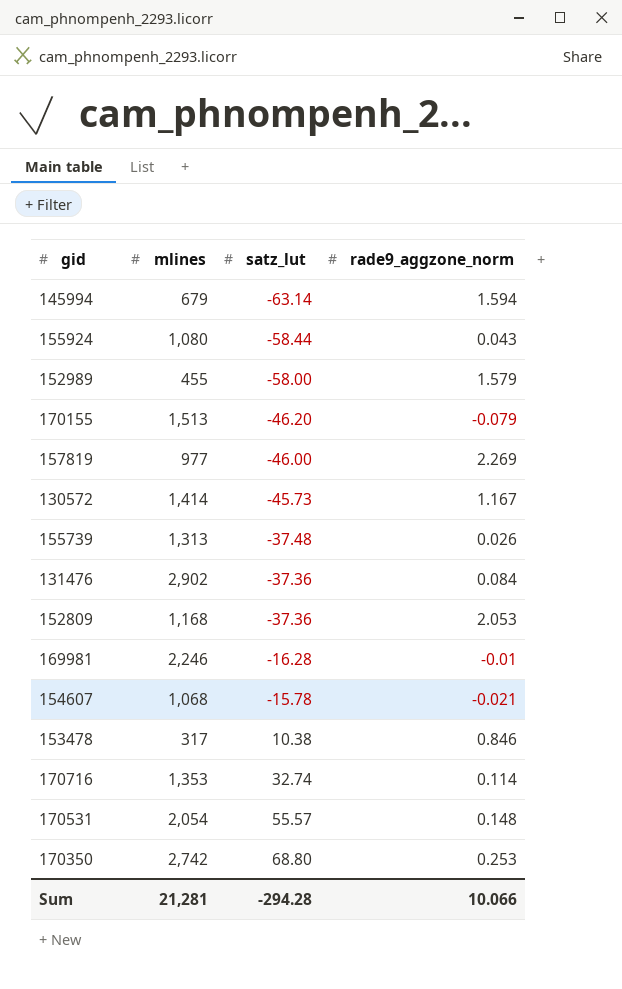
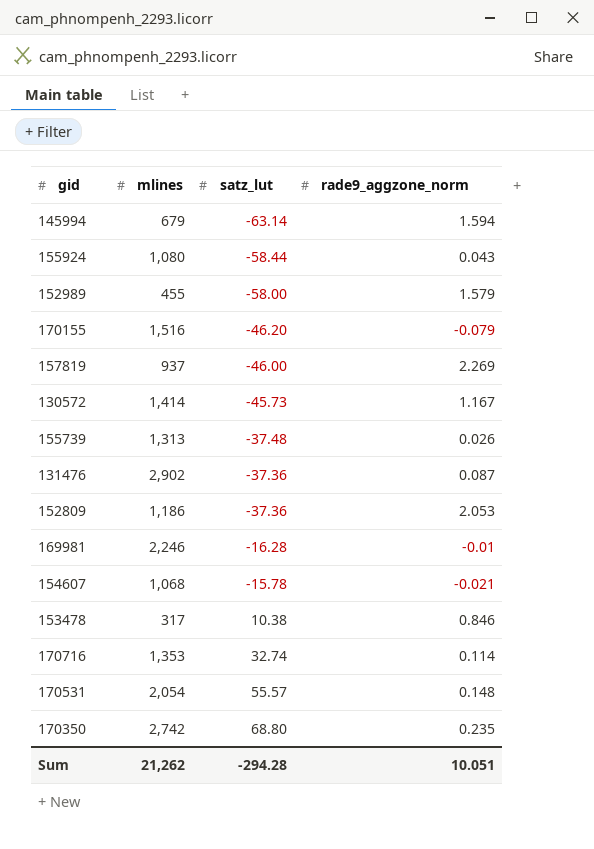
170155 | mlines: 1,513 -> 1,516
157819 | mlines: 977 -> 937
131476 | rade9_aggzone_norm: 0.084 -> 0.087
152809 | mlines: 1,168 -> 1,186
170350 | rade9_aggzone_norm: 0.253 -> 0.235
Sum | mlines: 21,281 -> 21,262
Sum | rade9_aggzone_norm: 10.066 -> 10.051

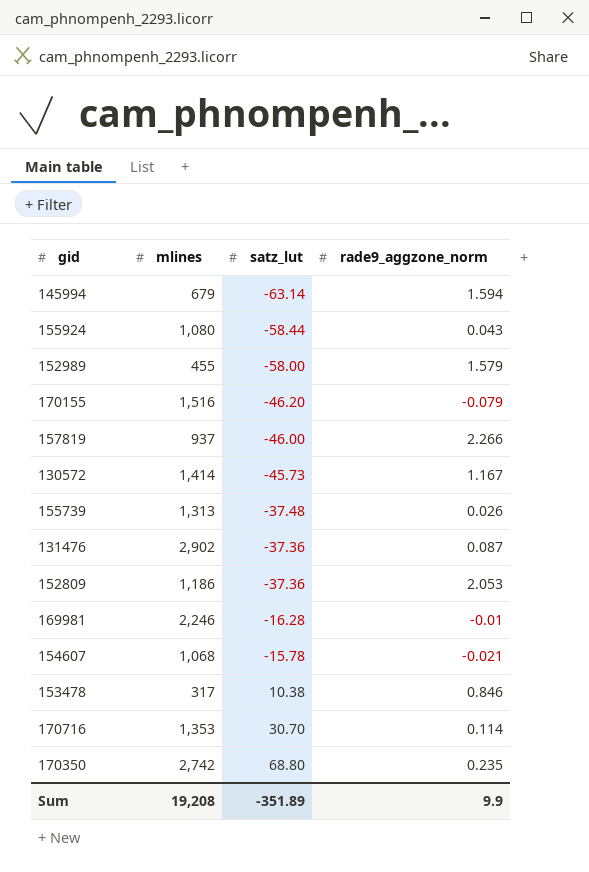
row 170531: 2,054 | 55.57 | 0.148 -> none
157819 | rade9_aggzone_norm: 2.269 -> 2.266
170716 | satz_lut: 32.74 -> 30.70
Sum | mlines: 21,262 -> 19,208
Sum | satz_lut: -294.28 -> -351.89
Sum | rade9_aggzone_norm: 10.051 -> 9.9

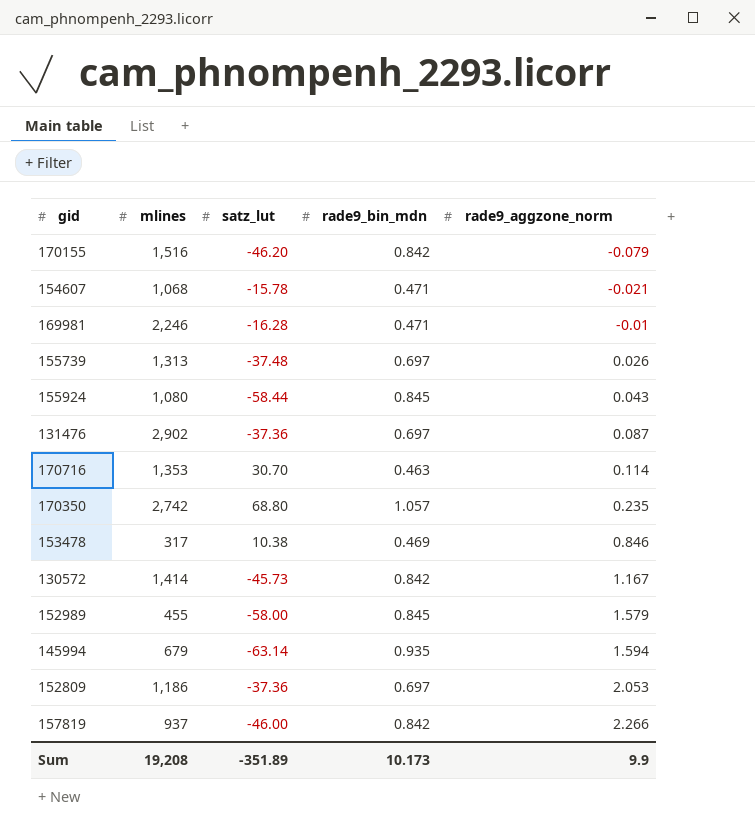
row order: satz_lut ascending -> rade9_aggzone_norm ascending
column rade9_bin_mdn | position: none -> 4

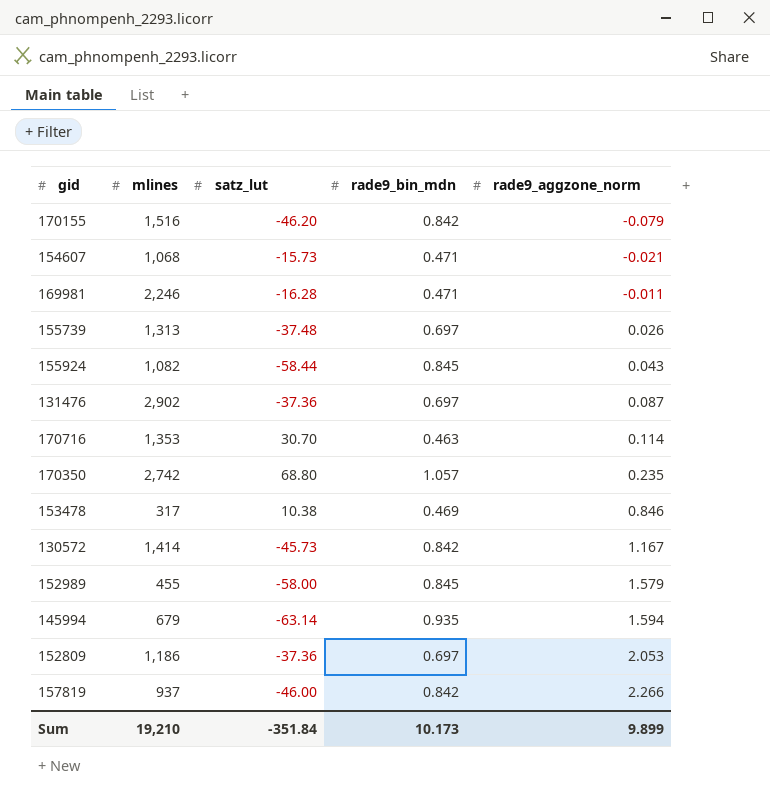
154607 | satz_lut: -15.78 -> -15.73
169981 | rade9_aggzone_norm: -0.01 -> -0.011
155924 | mlines: 1,080 -> 1,082
Sum | mlines: 19,208 -> 19,210
Sum | satz_lut: -351.89 -> -351.84
Sum | rade9_aggzone_norm: 9.9 -> 9.899

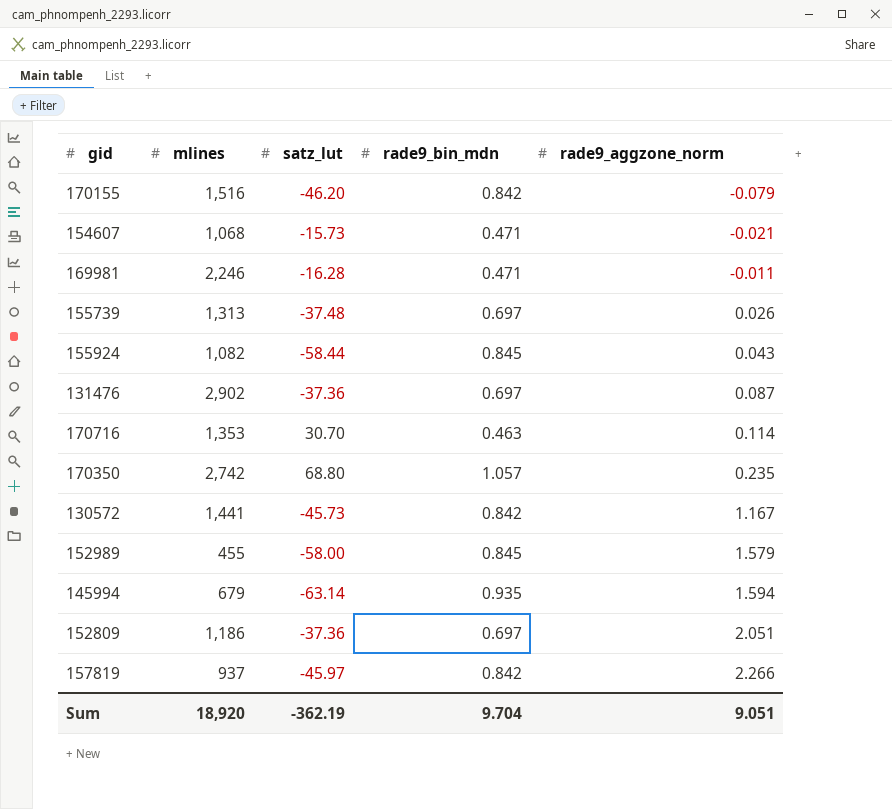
row 153478: 317 | 10.38 | 0.469 | 0.846 -> none
130572 | mlines: 1,414 -> 1,441
152809 | rade9_aggzone_norm: 2.053 -> 2.051
157819 | satz_lut: -46.00 -> -45.97
Sum | mlines: 19,210 -> 18,920
Sum | satz_lut: -351.84 -> -362.19
Sum | rade9_bin_mdn: 10.173 -> 9.704
Sum | rade9_aggzone_norm: 9.899 -> 9.051

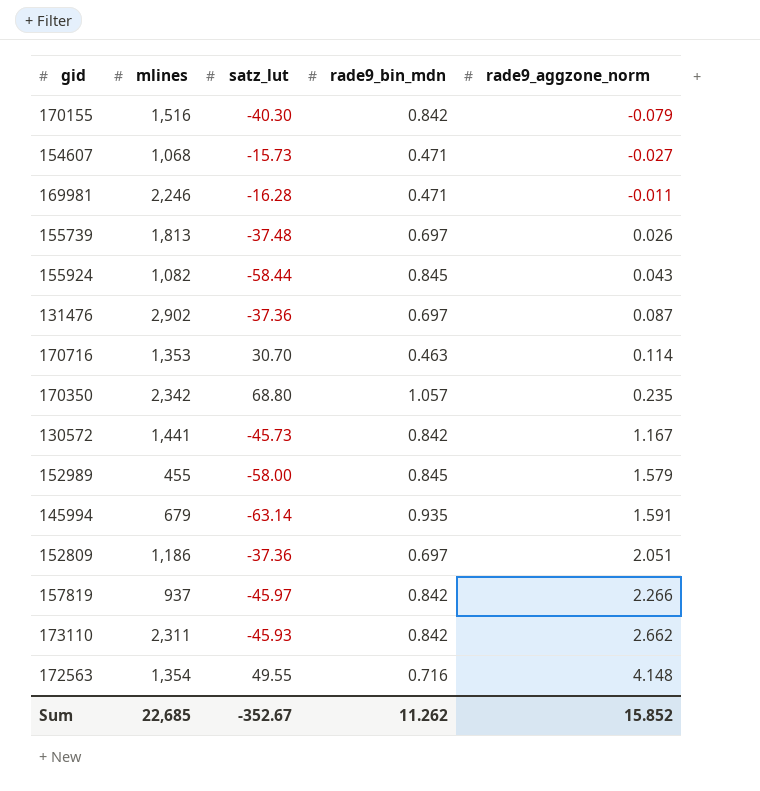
170155 | satz_lut: -46.20 -> -40.30
154607 | rade9_aggzone_norm: -0.021 -> -0.027
155739 | mlines: 1,313 -> 1,813
170350 | mlines: 2,742 -> 2,342
145994 | rade9_aggzone_norm: 1.594 -> 1.591
row 173110: none -> 2,311 | -45.93 | 0.842 | 2.662
row 172563: none -> 1,354 | 49.55 | 0.716 | 4.148
Sum | mlines: 18,920 -> 22,685
Sum | satz_lut: -362.19 -> -352.67
Sum | rade9_bin_mdn: 9.704 -> 11.262
Sum | rade9_aggzone_norm: 9.051 -> 15.852

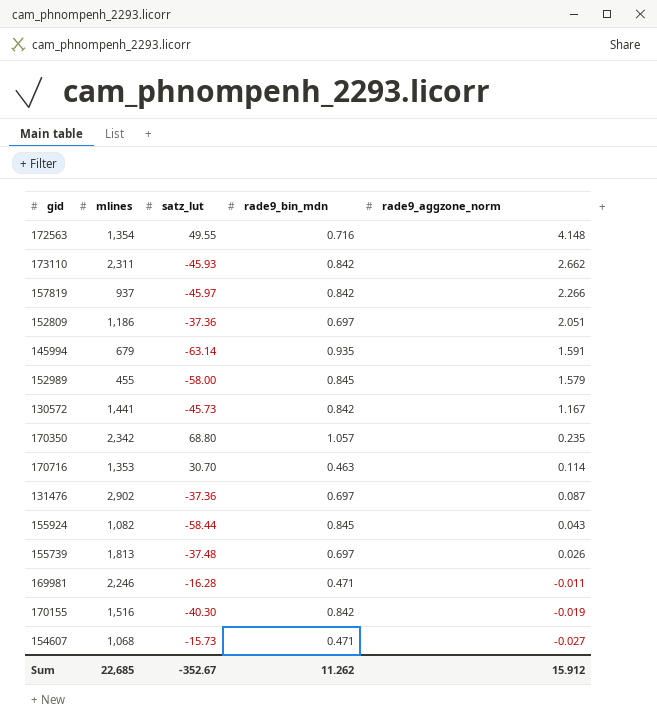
row order: rade9_aggzone_norm ascending -> rade9_aggzone_norm descending
170155 | rade9_aggzone_norm: -0.079 -> -0.019
Sum | rade9_aggzone_norm: 15.852 -> 15.912

